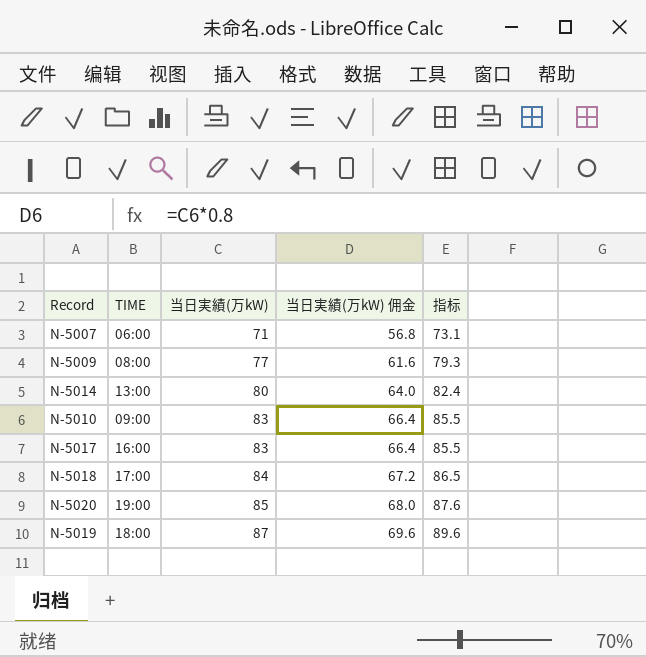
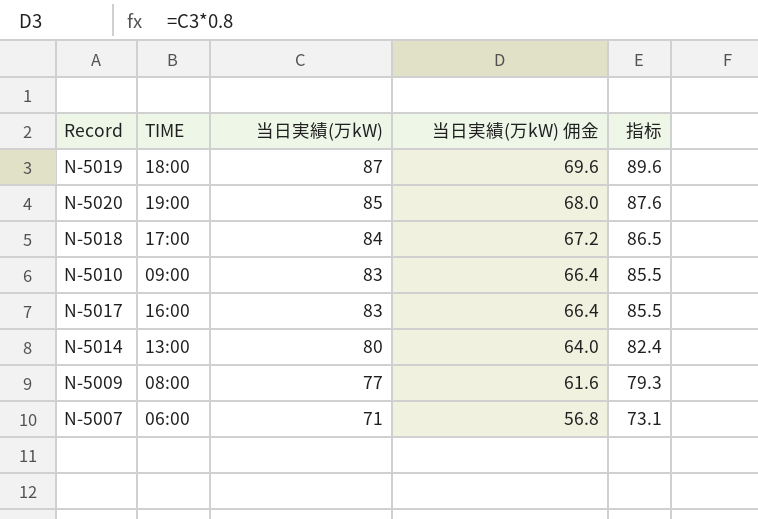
row order: 当日実績(万kW) ascending -> 当日実績(万kW) descending

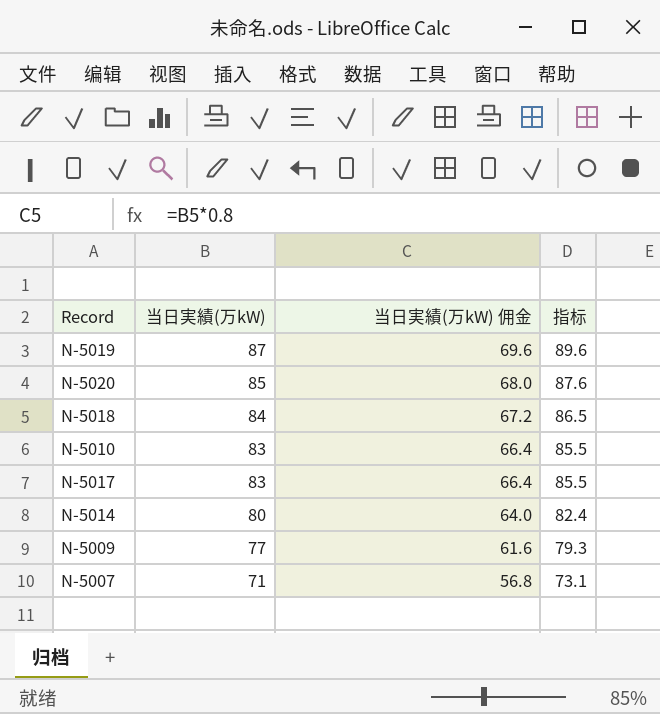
column TIME | position: 2 -> none

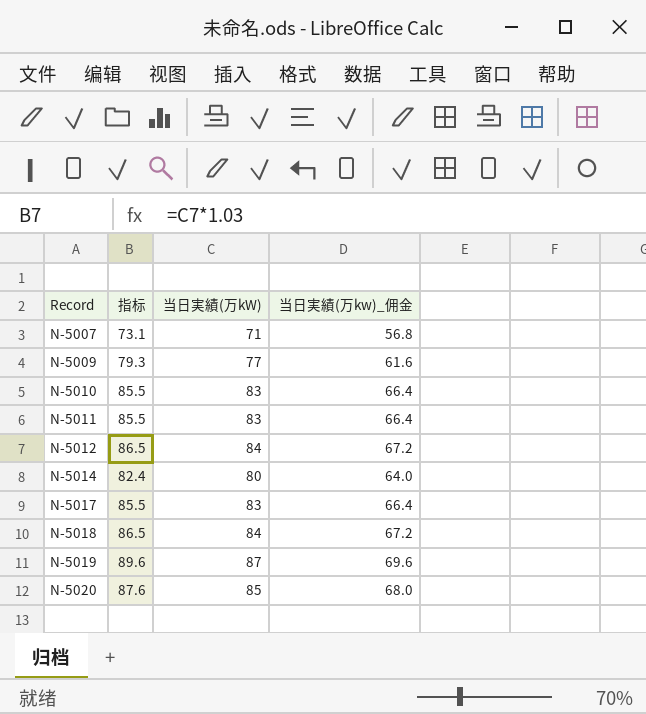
row order: 当日実績(万kW) descending -> Record ascending
column 指标 | position: 4 -> 2
column name: 当日実績(万kW) 佣金 -> 当日実績(万kw)_佣金
row N-5011: none -> 85.5 | 83 | 66.4
row N-5012: none -> 86.5 | 84 | 67.2

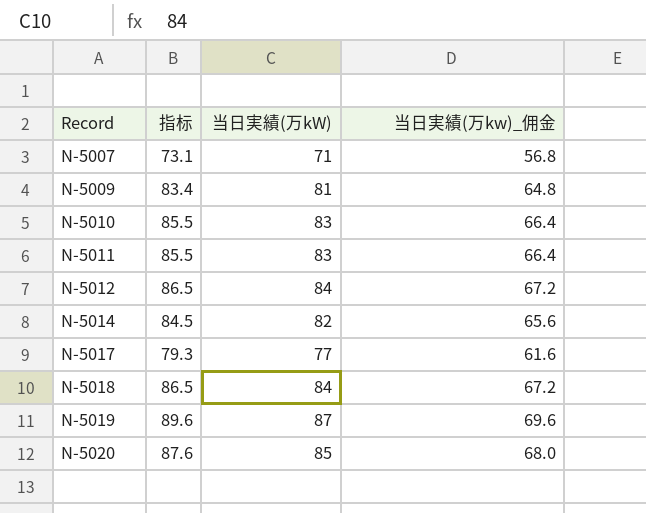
N-5009 | 指标: 79.3 -> 83.4
N-5009 | 当日実績(万kW): 77 -> 81
N-5009 | 当日実績(万kw)_佣金: 61.6 -> 64.8
N-5014 | 指标: 82.4 -> 84.5
N-5014 | 当日実績(万kW): 80 -> 82
N-5014 | 当日実績(万kw)_佣金: 64.0 -> 65.6
N-5017 | 指标: 85.5 -> 79.3
N-5017 | 当日実績(万kW): 83 -> 77
N-5017 | 当日実績(万kw)_佣金: 66.4 -> 61.6

